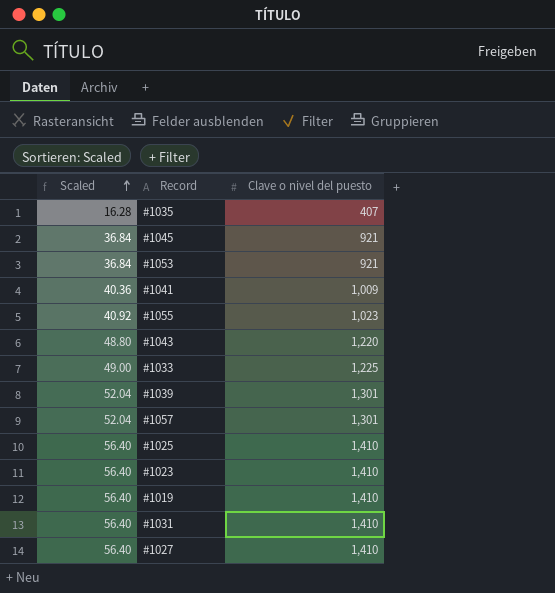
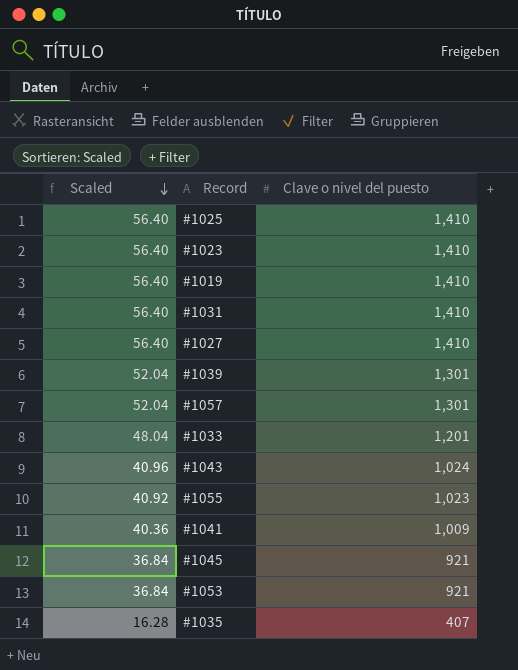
row order: Scaled ascending -> Scaled descending
#1033 | Scaled: 49.00 -> 48.04
#1033 | Clave o nivel del puesto: 1,225 -> 1,201
#1043 | Scaled: 48.80 -> 40.96
#1043 | Clave o nivel del puesto: 1,220 -> 1,024

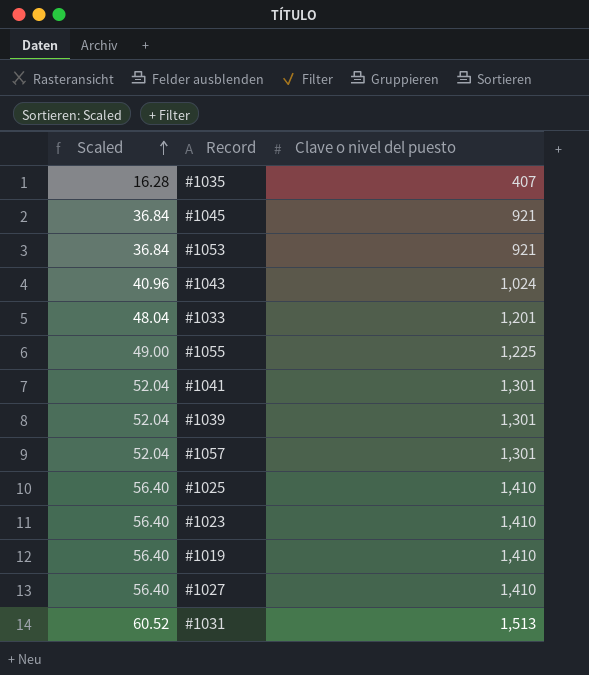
row order: Scaled descending -> Scaled ascending
#1055 | Scaled: 40.92 -> 49.00
#1055 | Clave o nivel del puesto: 1,023 -> 1,225
#1041 | Scaled: 40.36 -> 52.04
#1041 | Clave o nivel del puesto: 1,009 -> 1,301
#1031 | Scaled: 56.40 -> 60.52
#1031 | Clave o nivel del puesto: 1,410 -> 1,513

